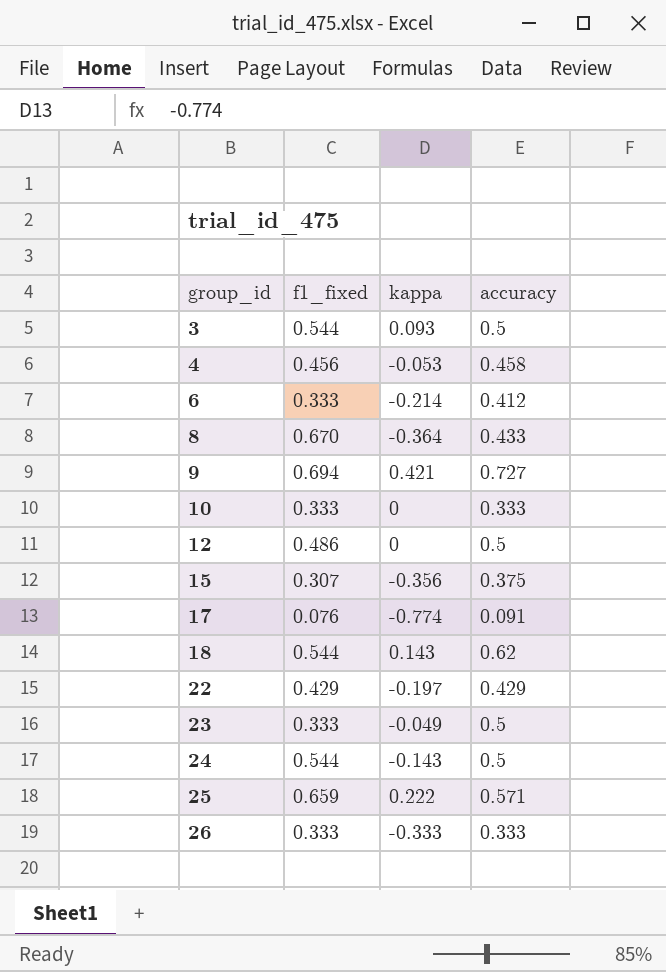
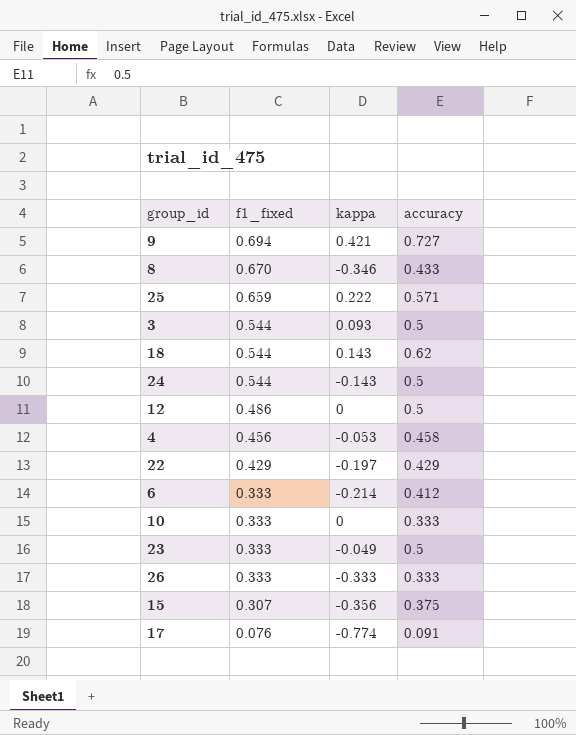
row order: group_id ascending -> f1_fixed descending
8 | kappa: -0.364 -> -0.346

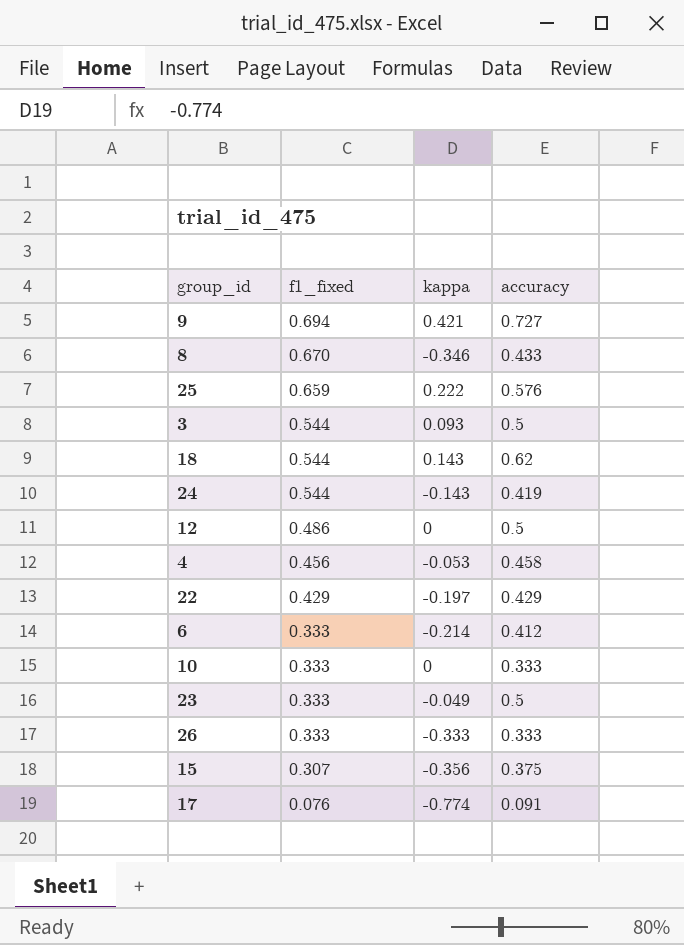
25 | accuracy: 0.571 -> 0.576
24 | accuracy: 0.5 -> 0.419

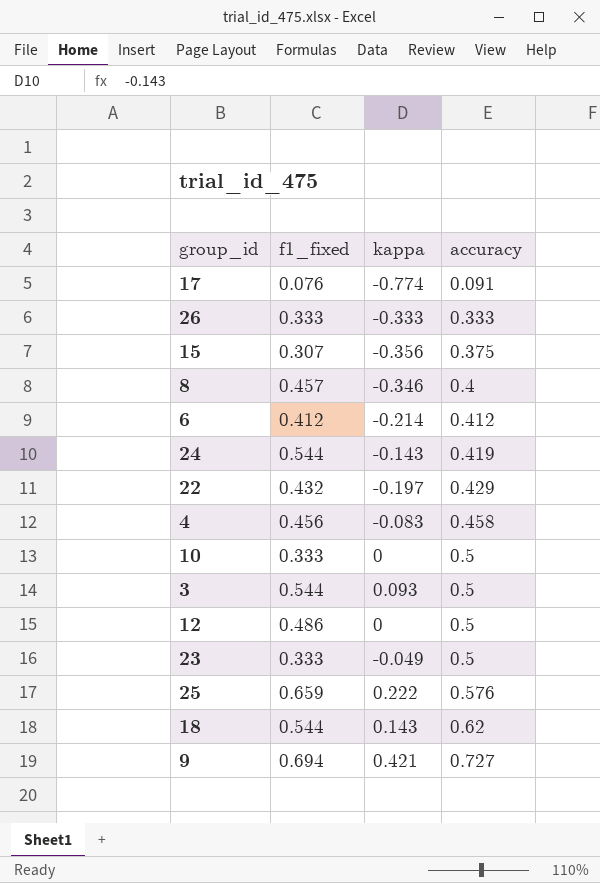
row order: f1_fixed descending -> accuracy ascending
8 | f1_fixed: 0.670 -> 0.457
8 | accuracy: 0.433 -> 0.4
6 | f1_fixed: 0.333 -> 0.412
22 | f1_fixed: 0.429 -> 0.432
4 | kappa: -0.053 -> -0.083
10 | accuracy: 0.333 -> 0.5

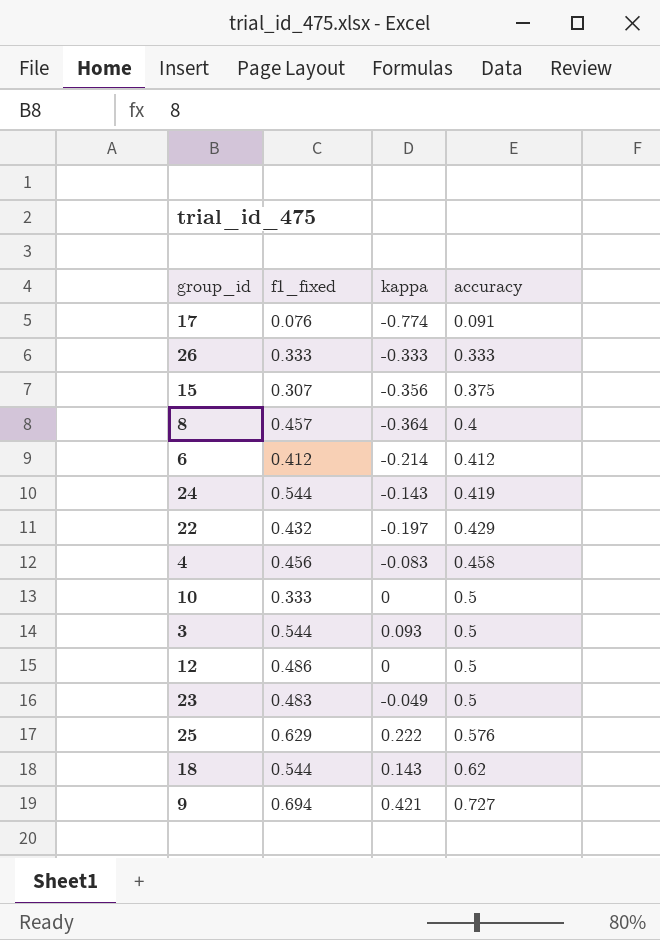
8 | kappa: -0.346 -> -0.364
23 | f1_fixed: 0.333 -> 0.483
25 | f1_fixed: 0.659 -> 0.629

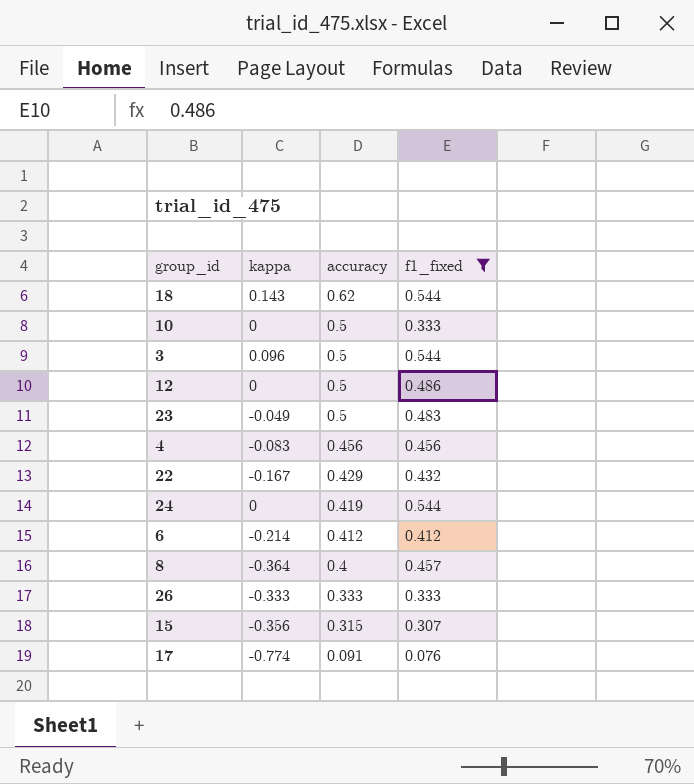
filter: none -> f1_fixed <= 0.544
row order: accuracy ascending -> accuracy descending
column f1_fixed | position: 2 -> 4
3 | kappa: 0.093 -> 0.096
4 | accuracy: 0.458 -> 0.456
22 | kappa: -0.197 -> -0.167
24 | kappa: -0.143 -> 0
15 | accuracy: 0.375 -> 0.315

